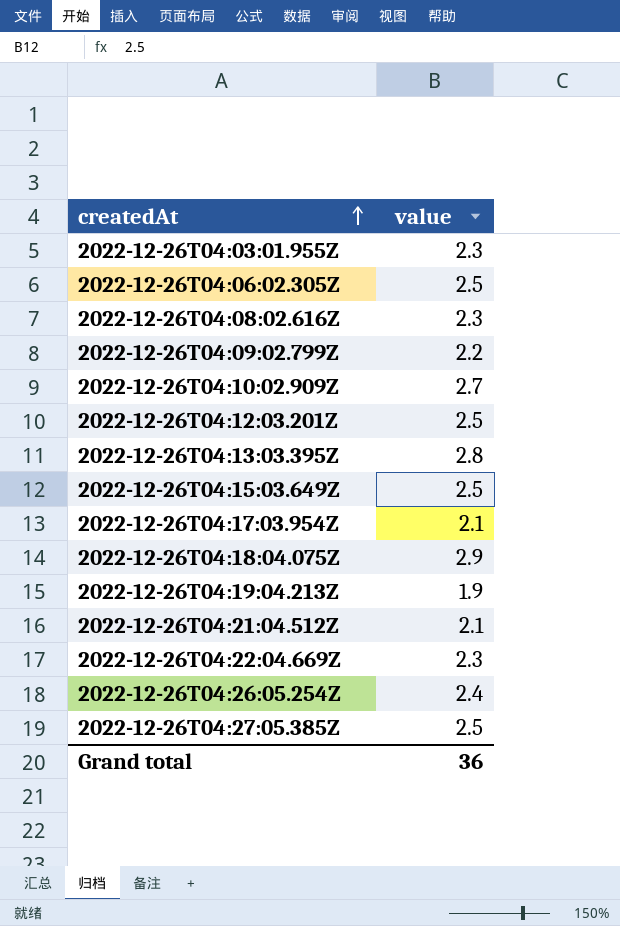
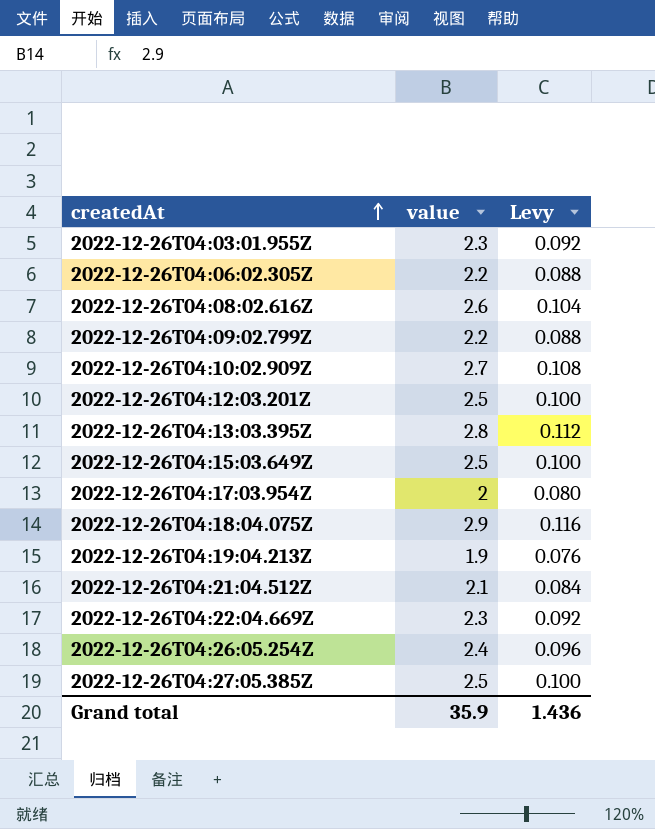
column Levy | formula: none -> [value] * 0.04
2022-12-26T04:06:02.305Z | value: 2.5 -> 2.2
2022-12-26T04:08:02.616Z | value: 2.3 -> 2.6
2022-12-26T04:17:03.954Z | value: 2.1 -> 2
Grand total | value: 36 -> 35.9

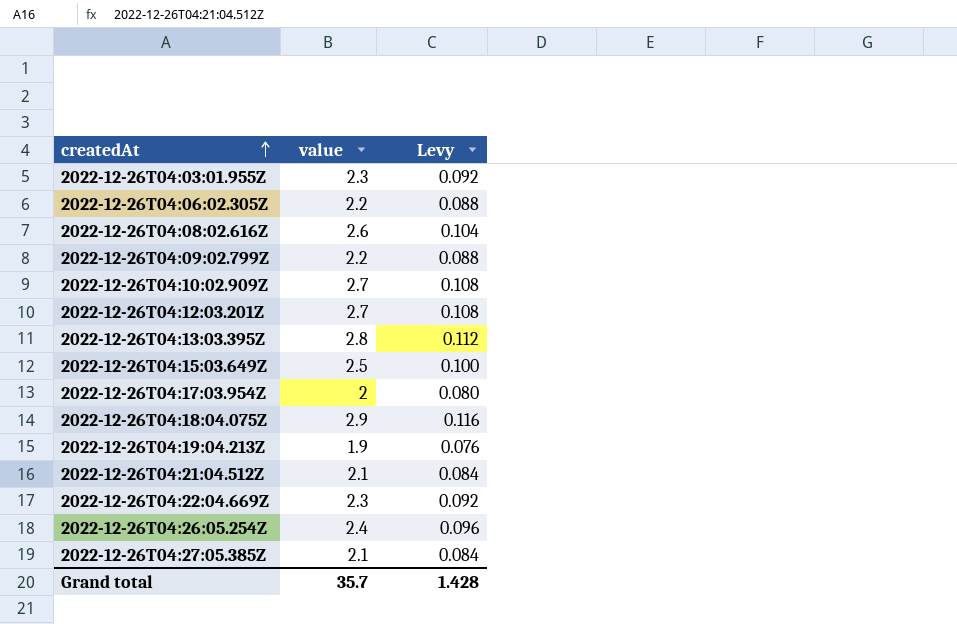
2022-12-26T04:12:03.201Z | value: 2.5 -> 2.7
2022-12-26T04:12:03.201Z | Levy: 0.100 -> 0.108
2022-12-26T04:27:05.385Z | value: 2.5 -> 2.1
2022-12-26T04:27:05.385Z | Levy: 0.100 -> 0.084
Grand total | value: 35.9 -> 35.7
Grand total | Levy: 1.436 -> 1.428

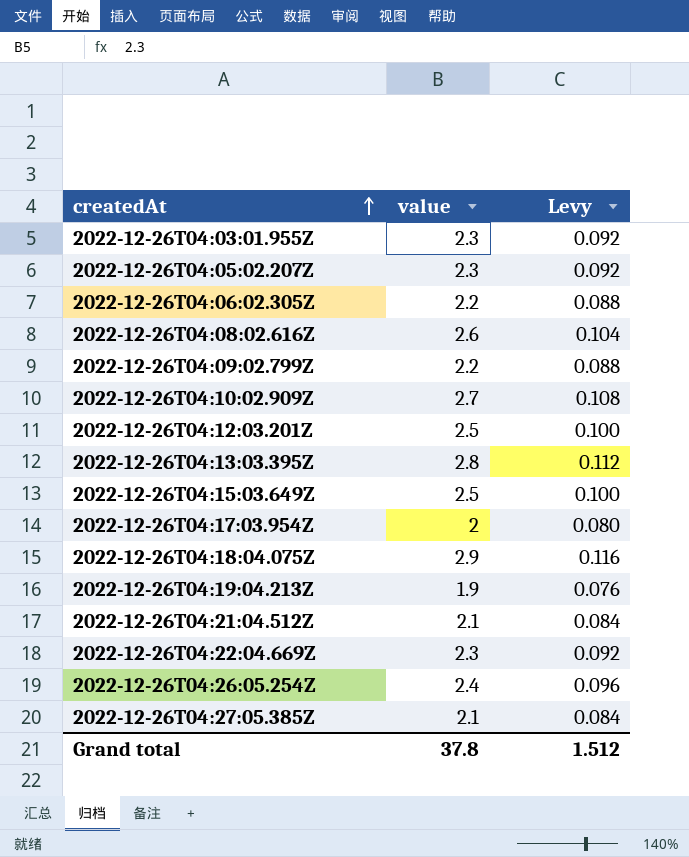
row 2022-12-26T04:05:02.207Z: none -> 2.3 | 0.092
2022-12-26T04:12:03.201Z | value: 2.7 -> 2.5
2022-12-26T04:12:03.201Z | Levy: 0.108 -> 0.100
Grand total | value: 35.7 -> 37.8
Grand total | Levy: 1.428 -> 1.512

